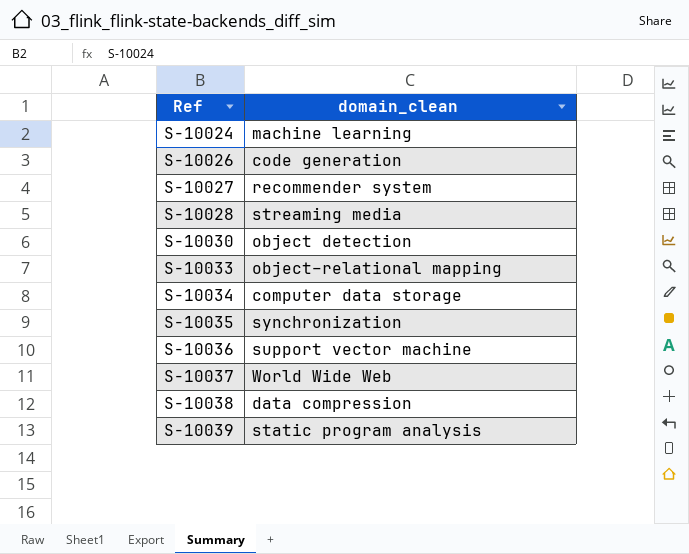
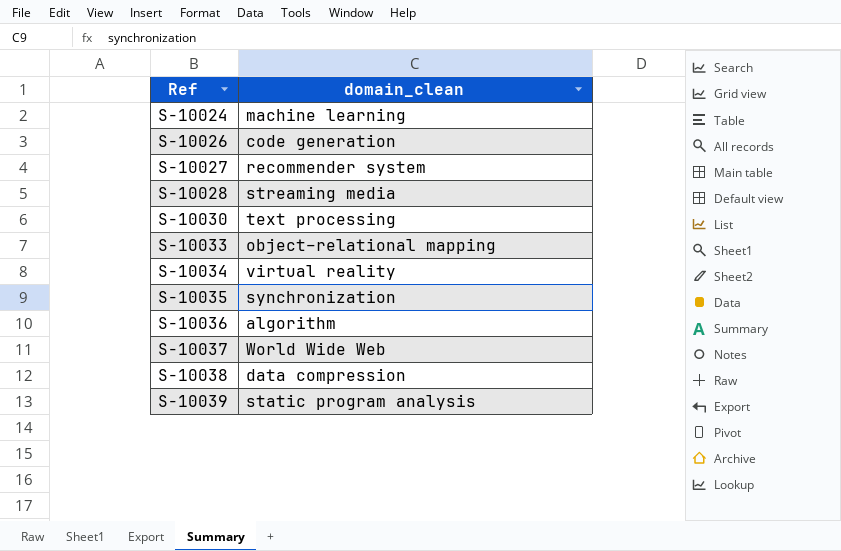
S-10030 | domain_clean: object detection -> text processing
S-10034 | domain_clean: computer data storage -> virtual reality
S-10036 | domain_clean: support vector machine -> algorithm

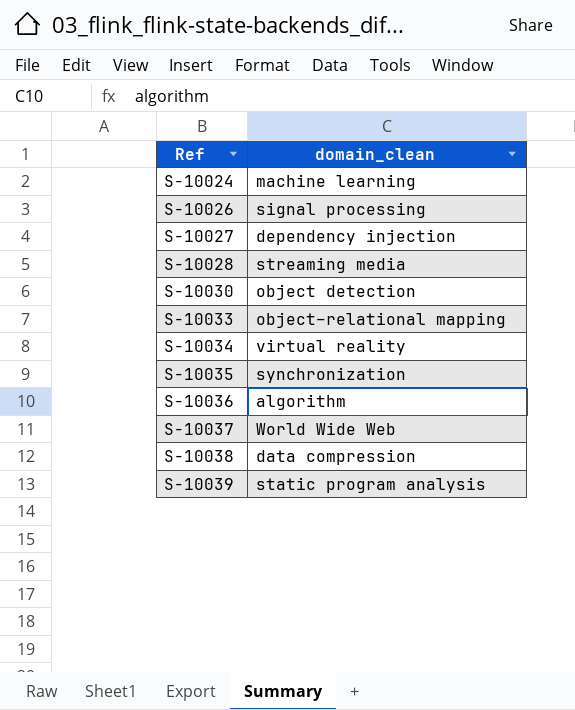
S-10026 | domain_clean: code generation -> signal processing
S-10027 | domain_clean: recommender system -> dependency injection
S-10030 | domain_clean: text processing -> object detection

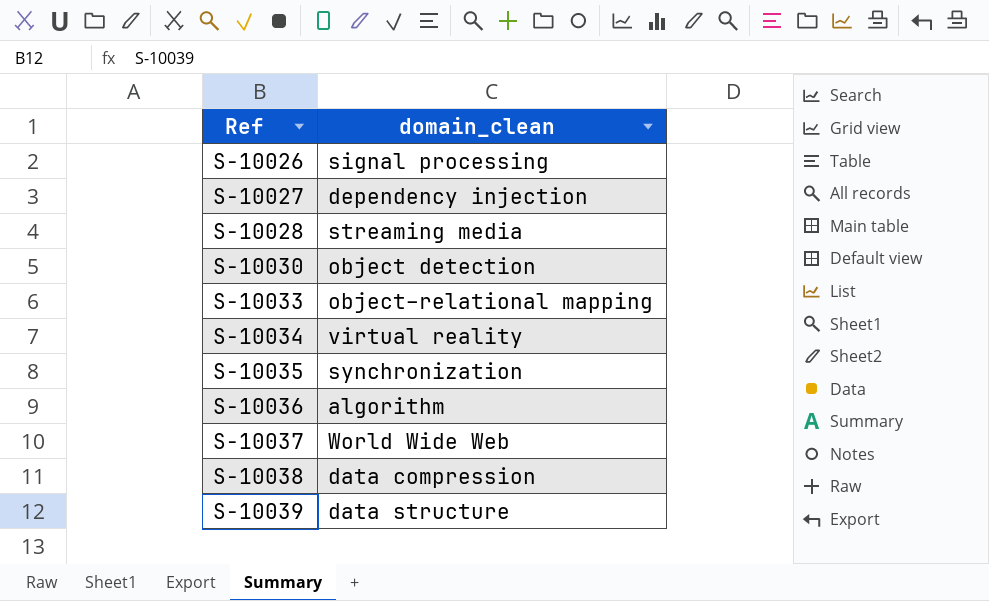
row S-10024: machine learning -> none
S-10039 | domain_clean: static program analysis -> data structure

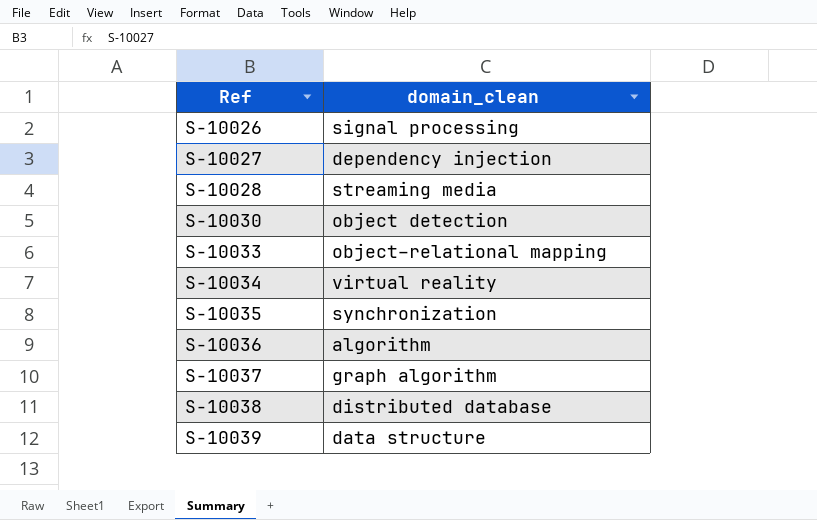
S-10037 | domain_clean: World Wide Web -> graph algorithm
S-10038 | domain_clean: data compression -> distributed database

